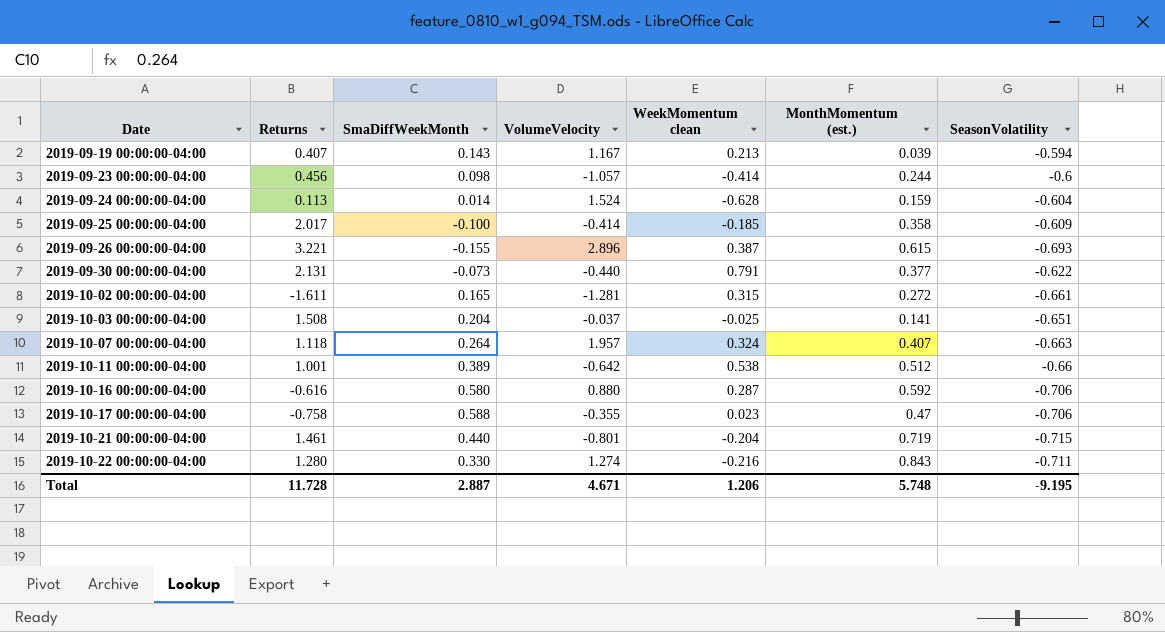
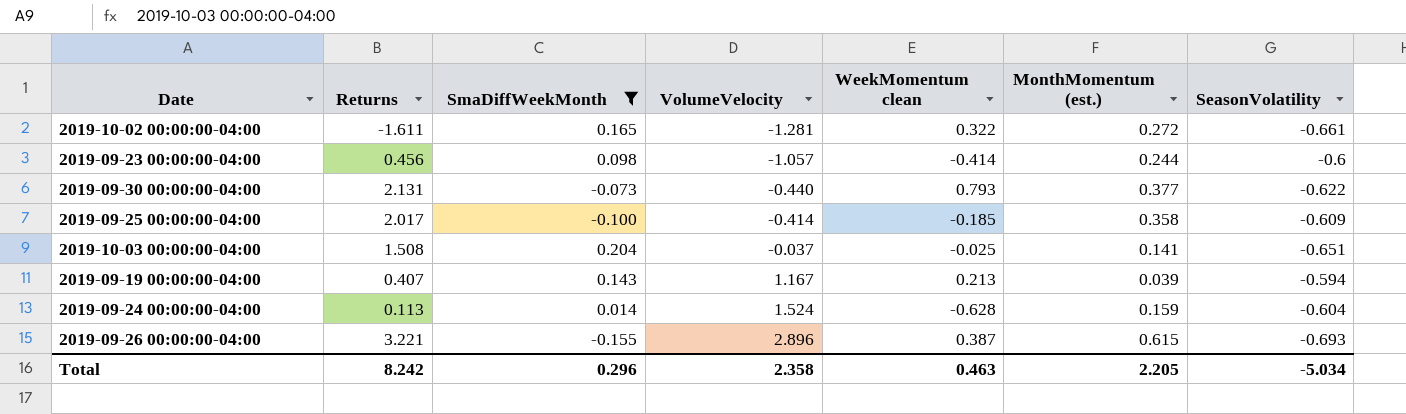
filter: none -> SmaDiffWeekMonth <= 0.204
row order: Date ascending -> VolumeVelocity ascending
2019-10-02 00:00:00-04:00 | WeekMomentum clean: 0.315 -> 0.322
2019-09-30 00:00:00-04:00 | WeekMomentum clean: 0.791 -> 0.793
Total | Returns: 11.728 -> 8.242
Total | SmaDiffWeekMonth: 2.887 -> 0.296
Total | VolumeVelocity: 4.671 -> 2.358
Total | WeekMomentum clean: 1.206 -> 0.463
Total | MonthMomentum (est.): 5.748 -> 2.205
Total | SeasonVolatility: -9.195 -> -5.034

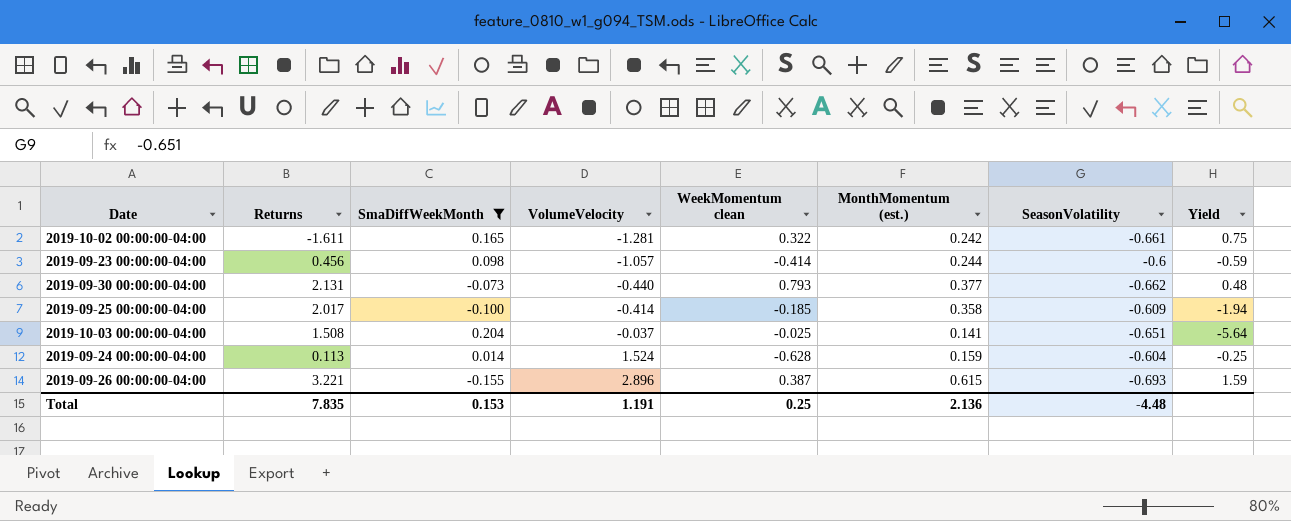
column Yield | formula: none -> [MonthMomentum (est.)] / [WeekMomentum clean]
row 2019-09-19 00:00:00-04:00: 0.407 | 0.143 | 1.167 | 0.213 | 0.039 | -0.594 -> none
2019-10-02 00:00:00-04:00 | MonthMomentum (est.): 0.272 -> 0.242
2019-09-30 00:00:00-04:00 | SeasonVolatility: -0.622 -> -0.662
Total | Returns: 8.242 -> 7.835
Total | SmaDiffWeekMonth: 0.296 -> 0.153
Total | VolumeVelocity: 2.358 -> 1.191
Total | WeekMomentum clean: 0.463 -> 0.25
Total | MonthMomentum (est.): 2.205 -> 2.136
Total | SeasonVolatility: -5.034 -> -4.48

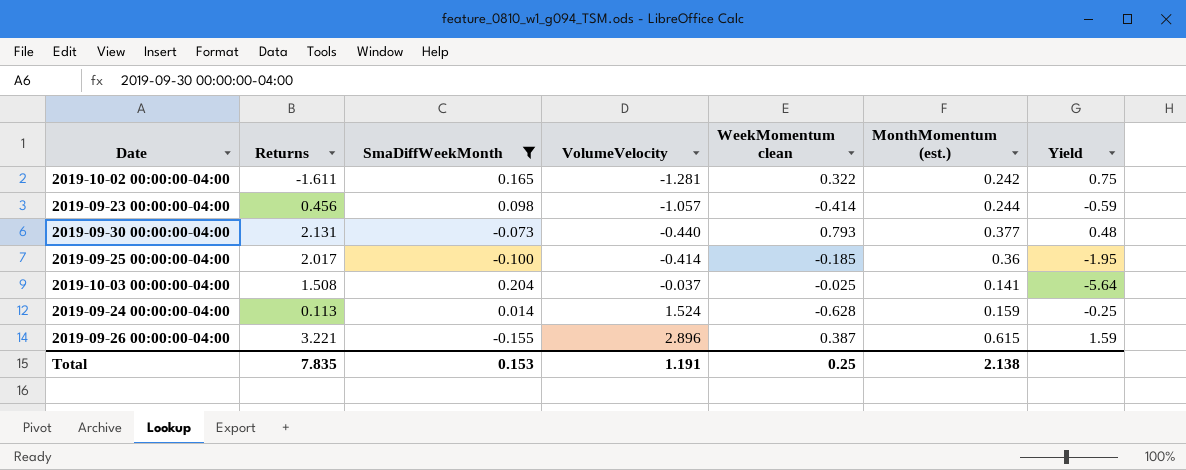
column SeasonVolatility | position: 7 -> none
2019-09-25 00:00:00-04:00 | MonthMomentum (est.): 0.358 -> 0.36
2019-09-25 00:00:00-04:00 | Yield: -1.94 -> -1.95
Total | MonthMomentum (est.): 2.136 -> 2.138

